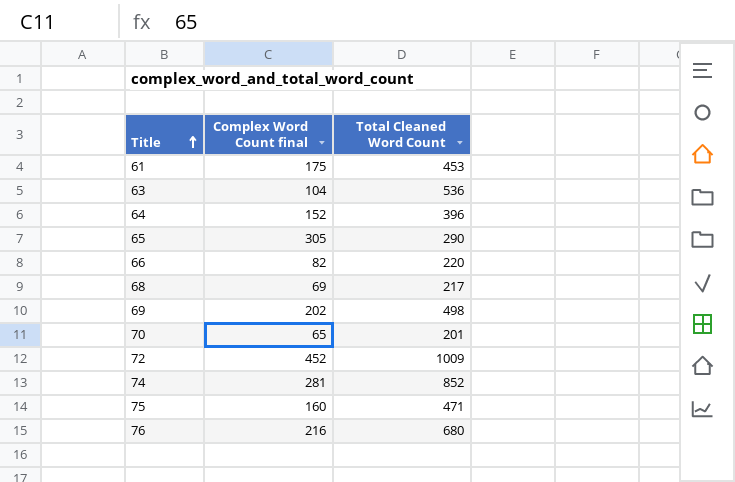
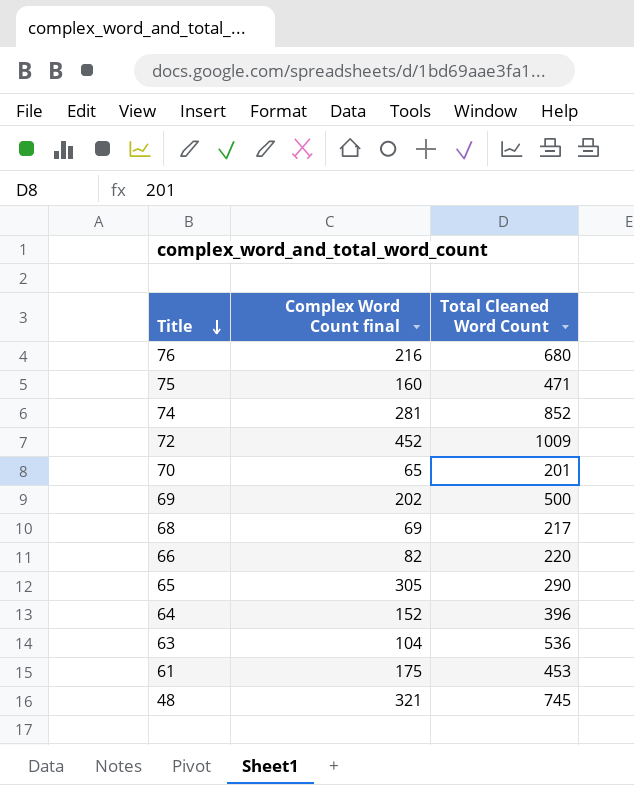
row order: Title ascending -> Title descending
69 | Total Cleaned Word Count: 498 -> 500
row 48: none -> 321 | 745

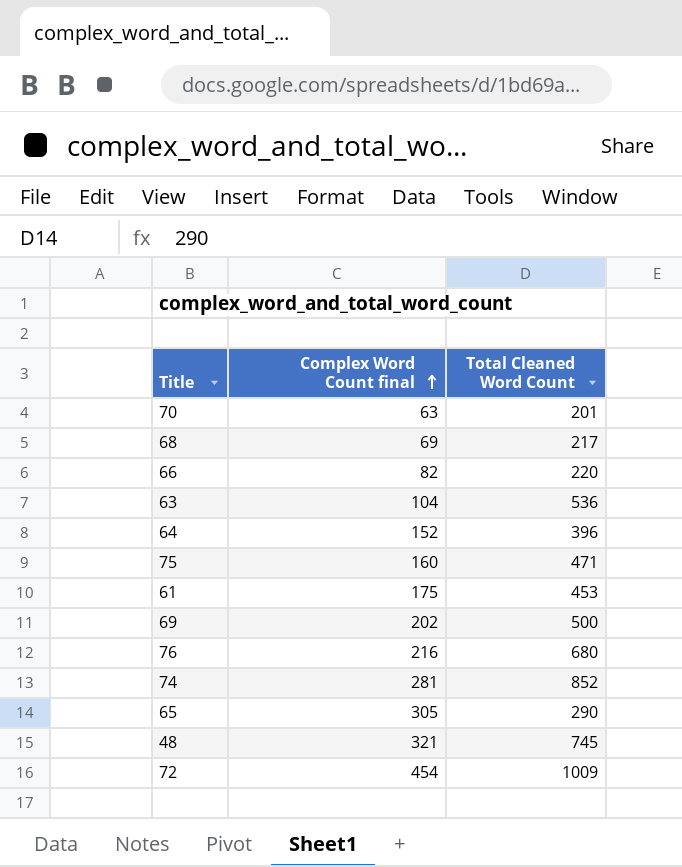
row order: Title descending -> Complex Word Count final ascending
70 | Complex Word Count final: 65 -> 63
72 | Complex Word Count final: 452 -> 454

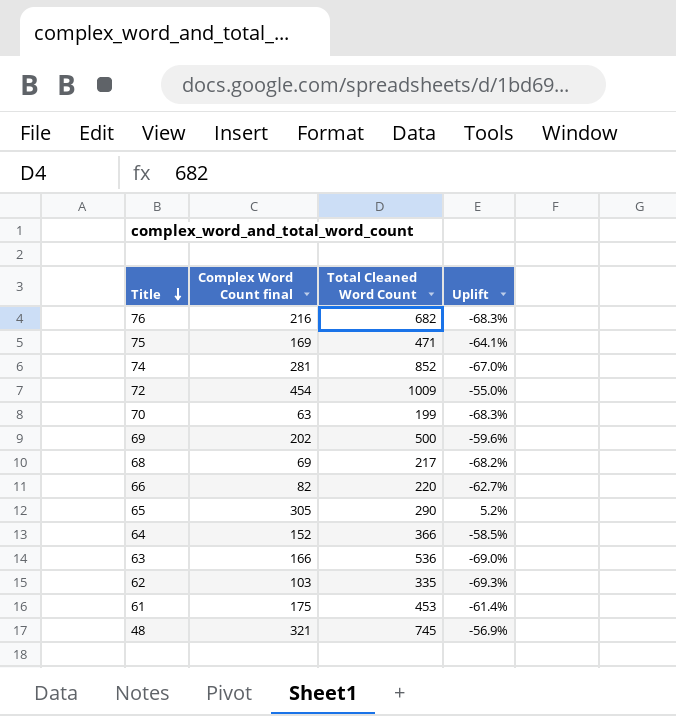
row order: Complex Word Count final ascending -> Title descending
column Uplift | formula: none -> ([Complex Word Count final] - [Total Cleaned Word Count]) / [Total Cleaned Word Count]
76 | Total Cleaned Word Count: 680 -> 682
75 | Complex Word Count final: 160 -> 169
70 | Total Cleaned Word Count: 201 -> 199
64 | Total Cleaned Word Count: 396 -> 366
63 | Complex Word Count final: 104 -> 166
row 62: none -> 103 | 335 | -69.3%

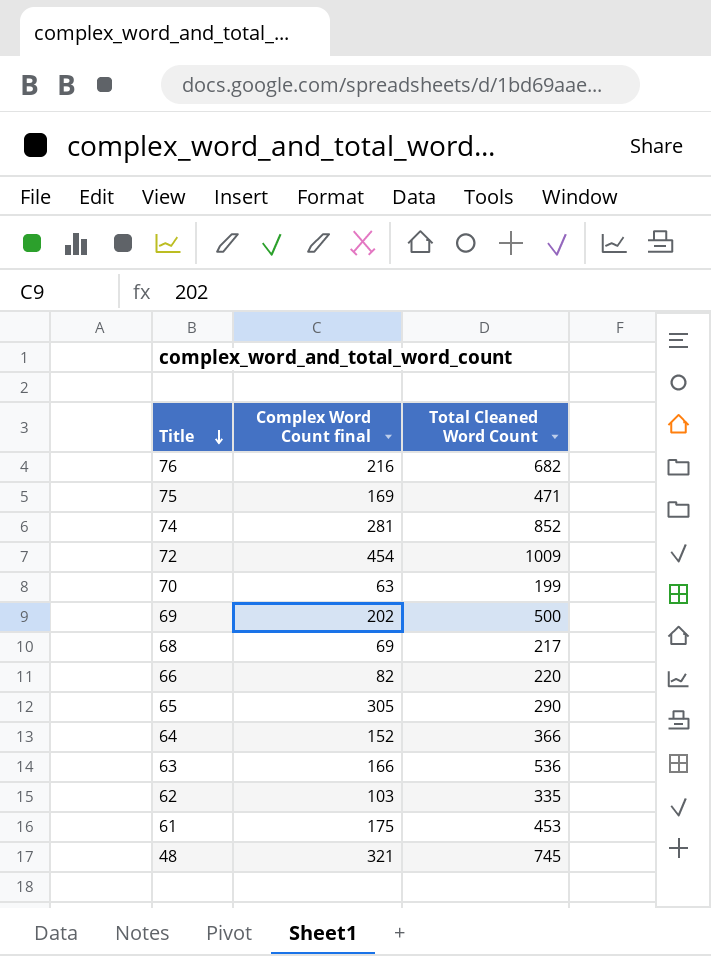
column Uplift | formula: ([Complex Word Count final] - [Total Cleaned Word Count]) / [Total Cleaned Word Count] -> none

